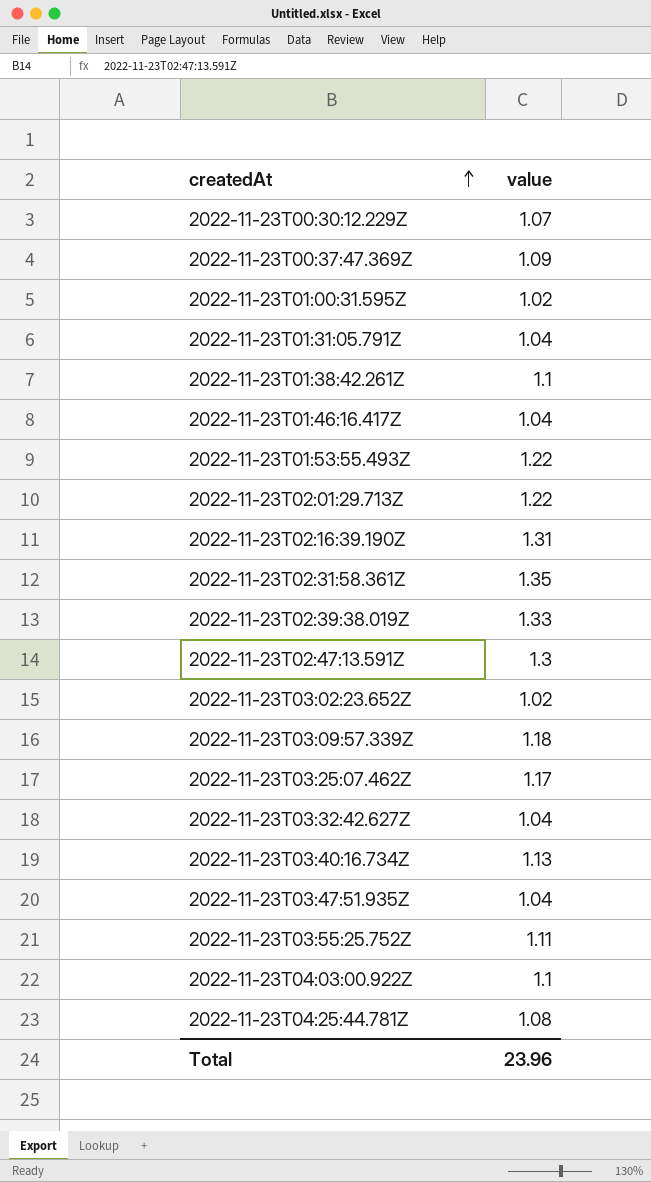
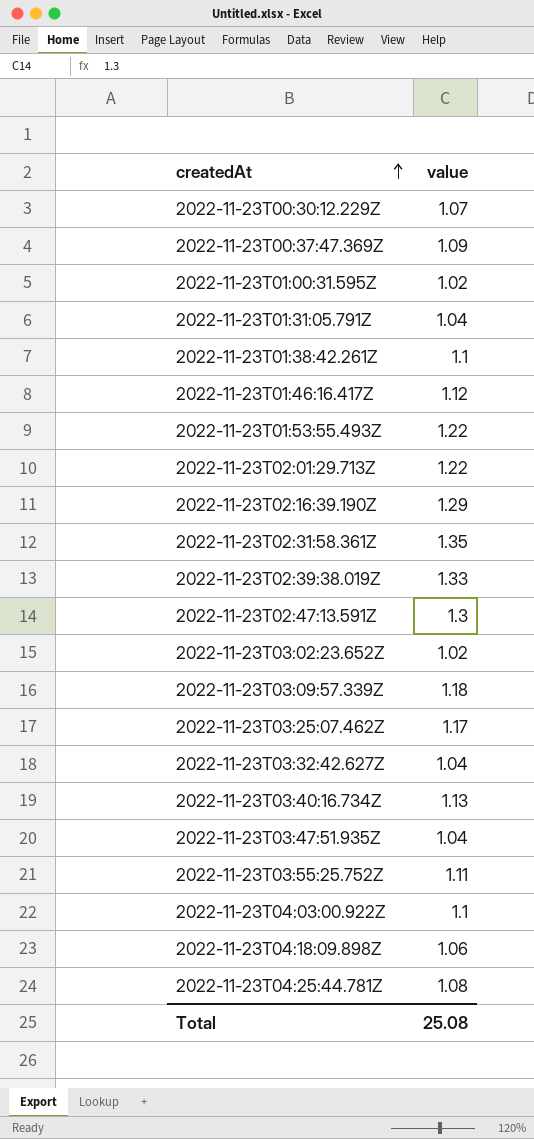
2022-11-23T01:46:16.417Z | value: 1.04 -> 1.12
2022-11-23T02:16:39.190Z | value: 1.31 -> 1.29
row 2022-11-23T04:18:09.898Z: none -> 1.06
Total | value: 23.96 -> 25.08

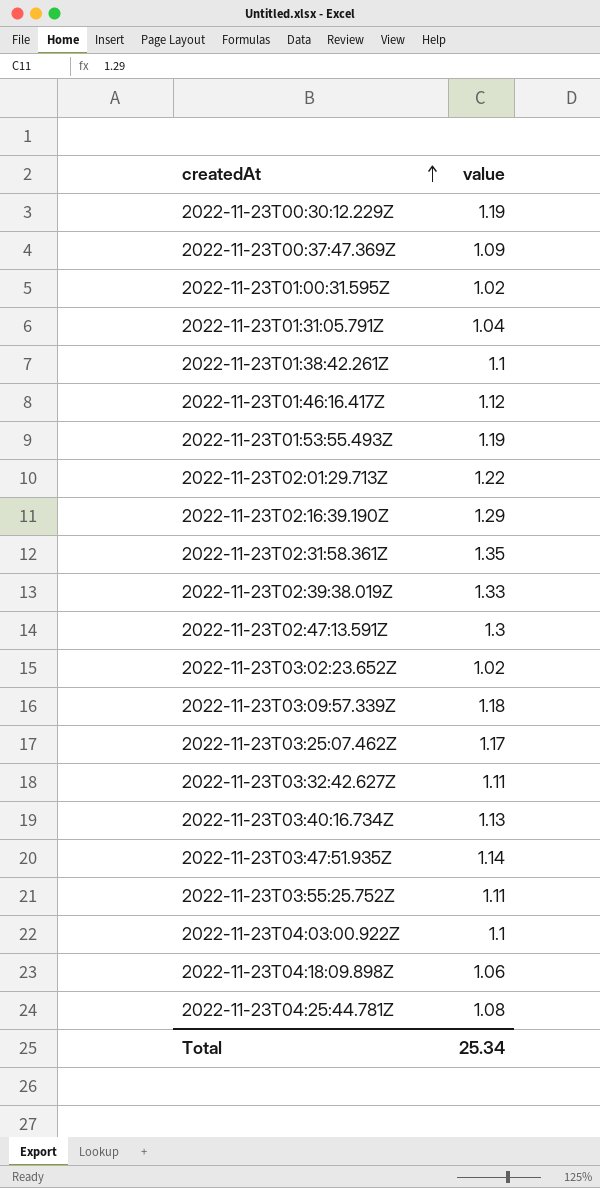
2022-11-23T00:30:12.229Z | value: 1.07 -> 1.19
2022-11-23T01:53:55.493Z | value: 1.22 -> 1.19
2022-11-23T03:32:42.627Z | value: 1.04 -> 1.11
2022-11-23T03:47:51.935Z | value: 1.04 -> 1.14
Total | value: 25.08 -> 25.34

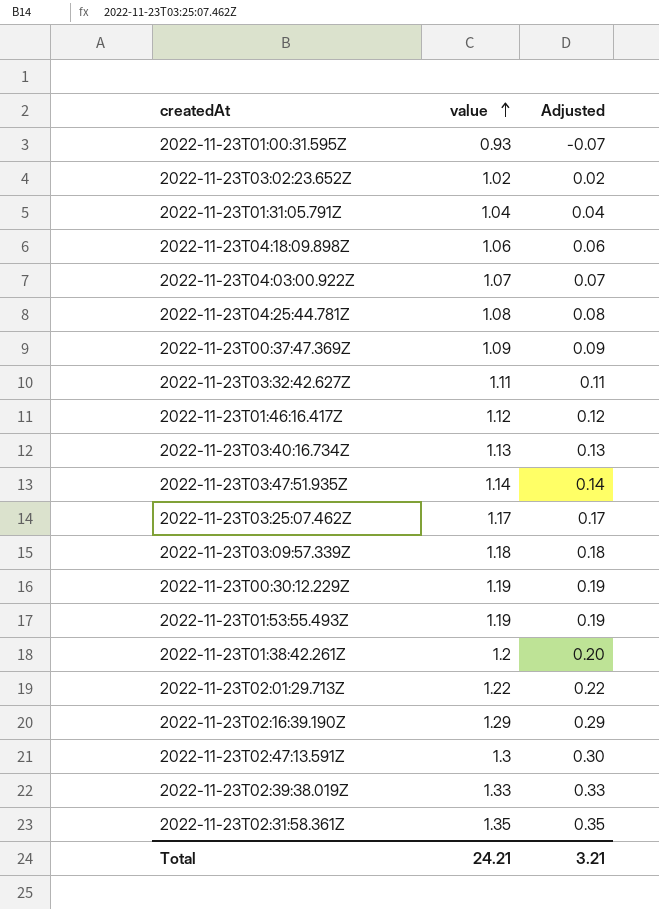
row order: createdAt ascending -> value ascending
column Adjusted | formula: none -> [value] - 1
row 2022-11-23T03:55:25.752Z: 1.11 -> none
2022-11-23T01:00:31.595Z | value: 1.02 -> 0.93
2022-11-23T04:03:00.922Z | value: 1.1 -> 1.07
2022-11-23T01:38:42.261Z | value: 1.1 -> 1.2
Total | value: 25.34 -> 24.21

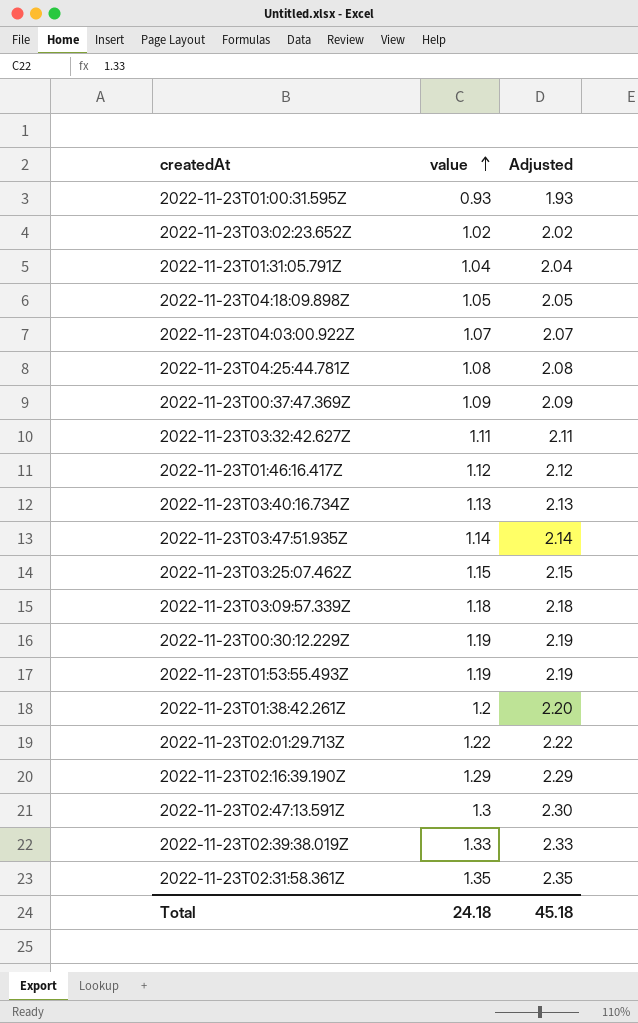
column Adjusted | formula: [value] - 1 -> [value] + 1
2022-11-23T04:18:09.898Z | value: 1.06 -> 1.05
2022-11-23T03:25:07.462Z | value: 1.17 -> 1.15
Total | value: 24.21 -> 24.18
Total | Adjusted: 3.21 -> 45.18

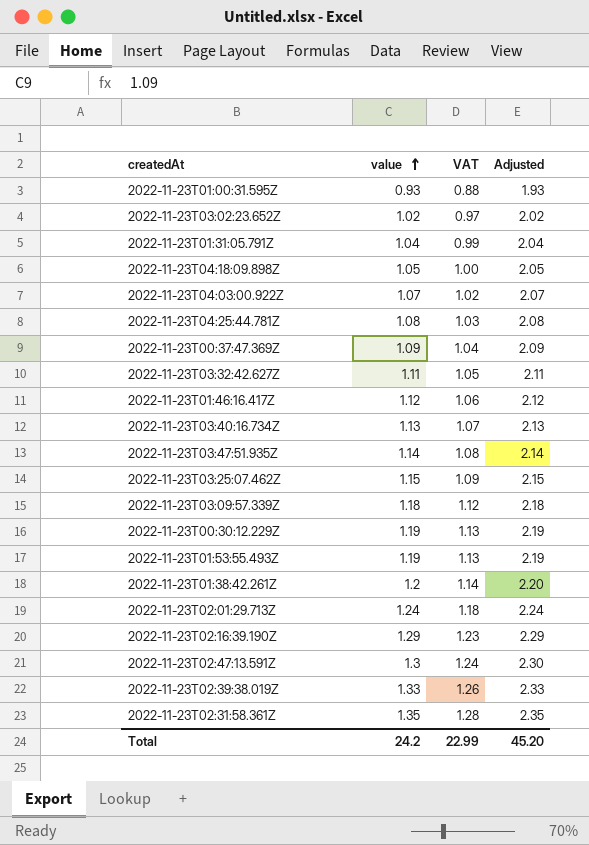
column VAT | formula: none -> [value] * 0.95
2022-11-23T02:01:29.713Z | value: 1.22 -> 1.24
2022-11-23T02:01:29.713Z | Adjusted: 2.22 -> 2.24
Total | value: 24.18 -> 24.2
Total | Adjusted: 45.18 -> 45.20

